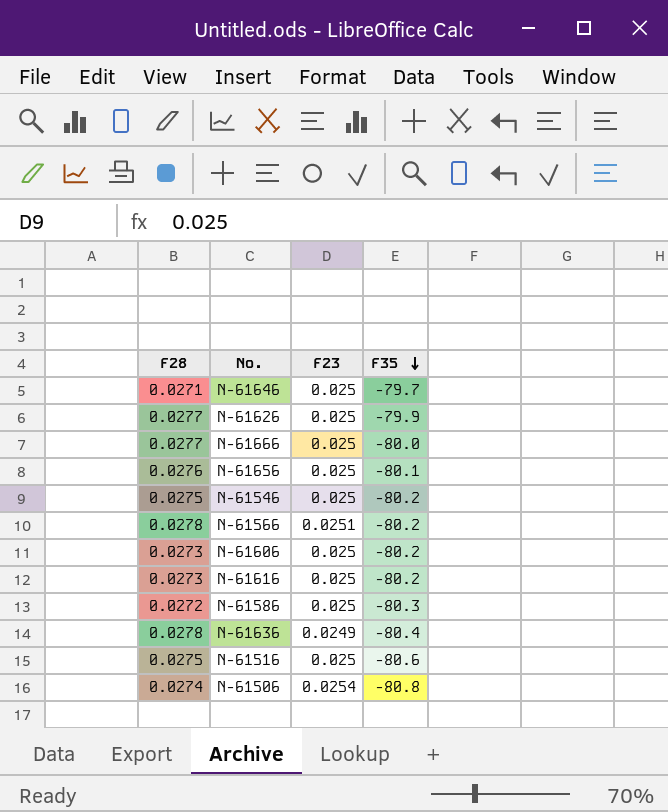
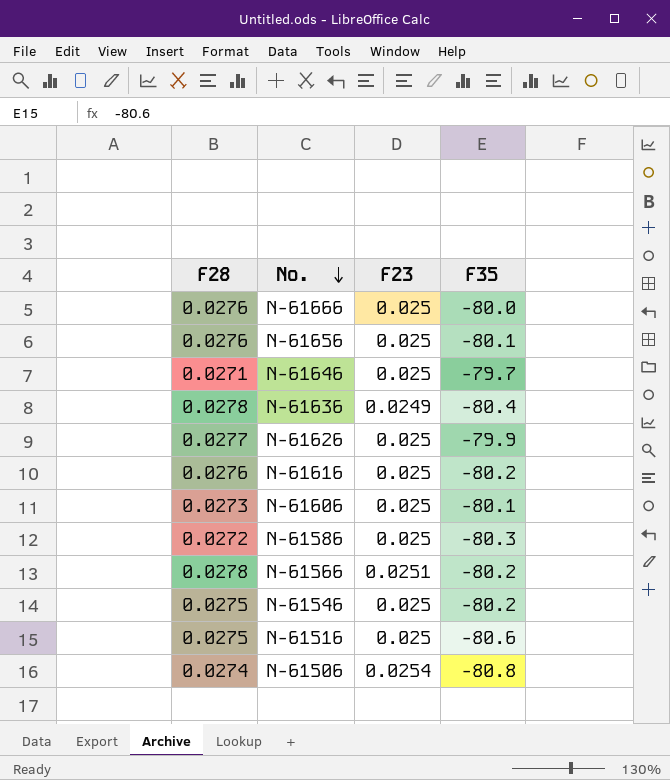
row order: F35 descending -> No. descending
N-61666 | F28: 0.0277 -> 0.0276
N-61616 | F28: 0.0273 -> 0.0276
N-61606 | F35: -80.2 -> -80.1

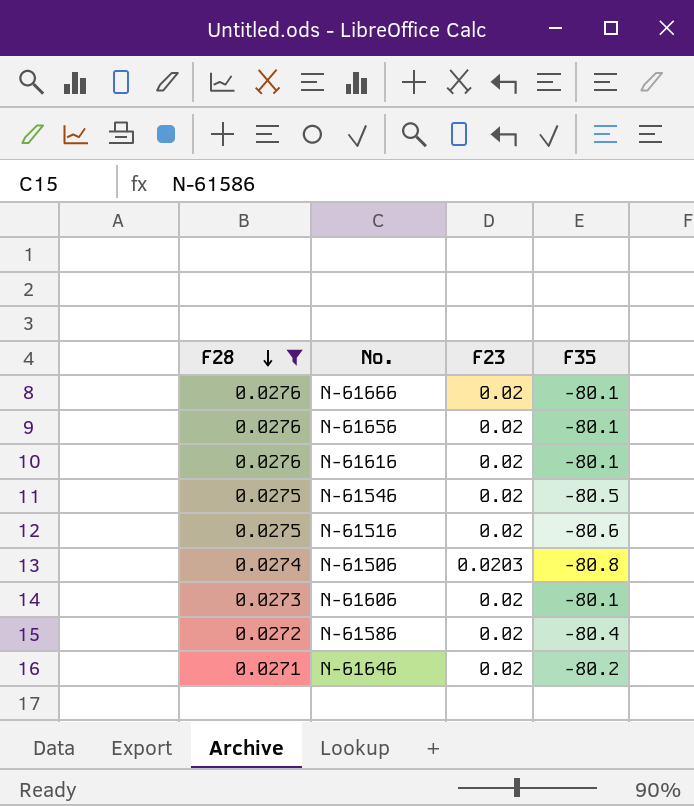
filter: none -> F28 <= 0.0276
row order: No. descending -> F28 descending
N-61666 | F23: 0.025 -> 0.02
N-61666 | F35: -80.0 -> -80.1
N-61656 | F23: 0.025 -> 0.02
N-61616 | F23: 0.025 -> 0.02
N-61616 | F35: -80.2 -> -80.1
N-61546 | F23: 0.025 -> 0.02
N-61546 | F35: -80.2 -> -80.5
N-61516 | F23: 0.025 -> 0.02
N-61506 | F23: 0.0254 -> 0.0203
N-61606 | F23: 0.025 -> 0.02
N-61586 | F23: 0.025 -> 0.02
N-61586 | F35: -80.3 -> -80.4
N-61646 | F23: 0.025 -> 0.02
N-61646 | F35: -79.7 -> -80.2

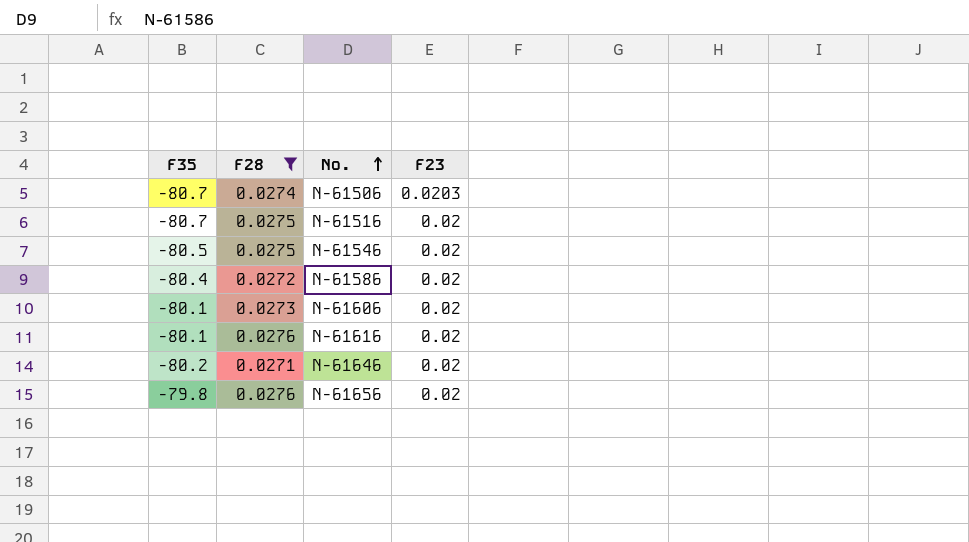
row order: F28 descending -> No. ascending
column F35 | position: 4 -> 1
row N-61666: 0.0276 | 0.02 | -80.1 -> none
N-61506 | F35: -80.8 -> -80.7
N-61516 | F35: -80.6 -> -80.7
N-61656 | F35: -80.1 -> -79.8

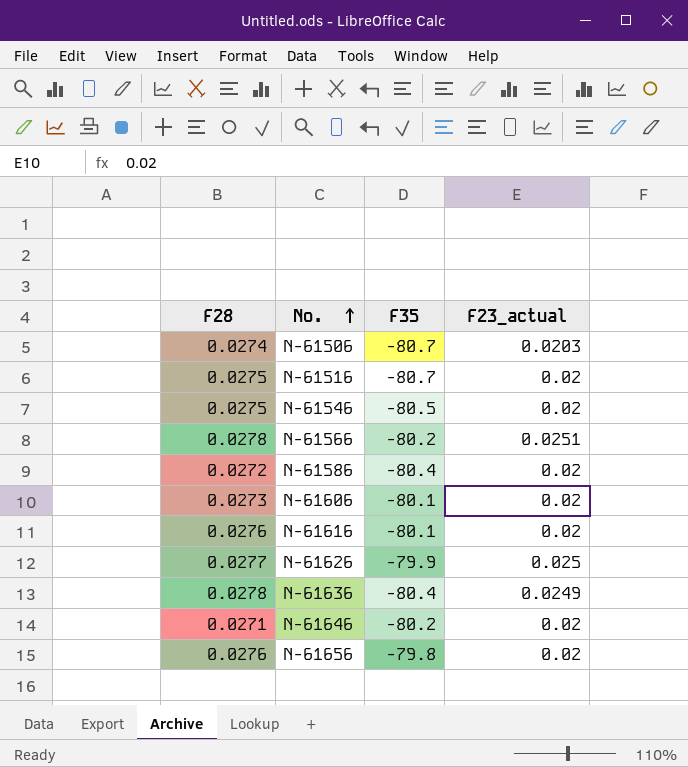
filter: F28 <= 0.0276 -> none
column F35 | position: 1 -> 3
column name: F23 -> F23_actual

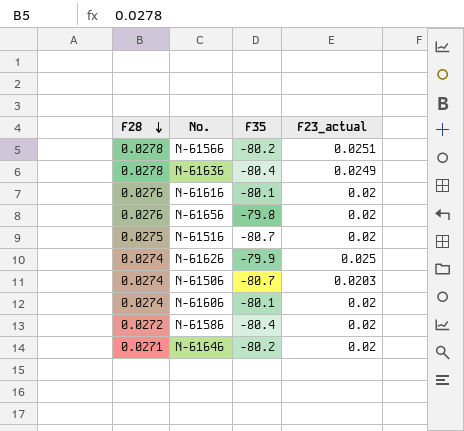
row order: No. ascending -> F28 descending
row N-61546: 0.0275 | -80.5 | 0.02 -> none
N-61626 | F28: 0.0277 -> 0.0274
N-61606 | F28: 0.0273 -> 0.0274

